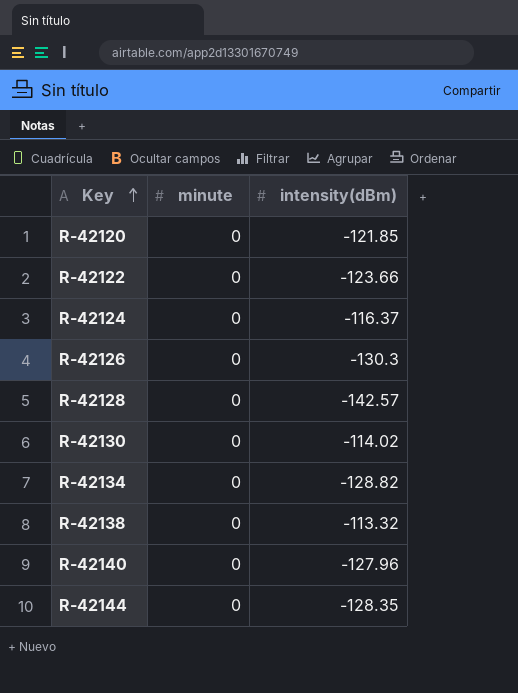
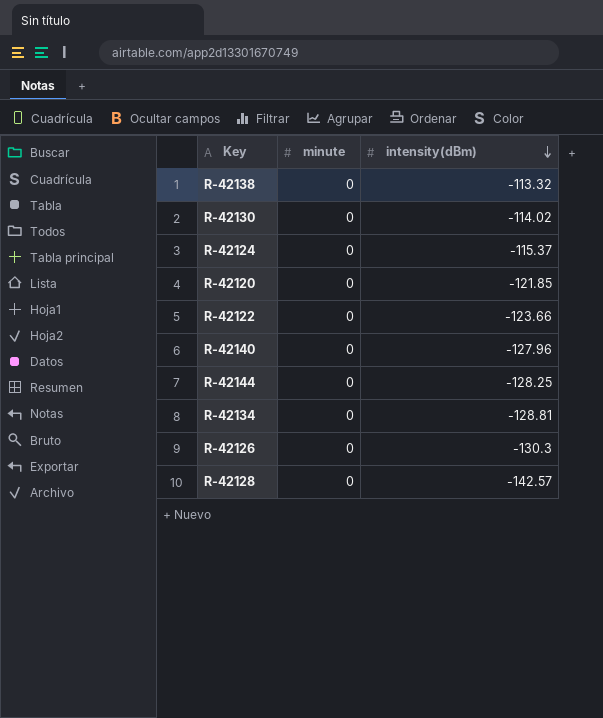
row order: Key ascending -> intensity(dBm) descending
R-42124 | intensity(dBm): -116.37 -> -115.37
R-42144 | intensity(dBm): -128.35 -> -128.25
R-42134 | intensity(dBm): -128.82 -> -128.81

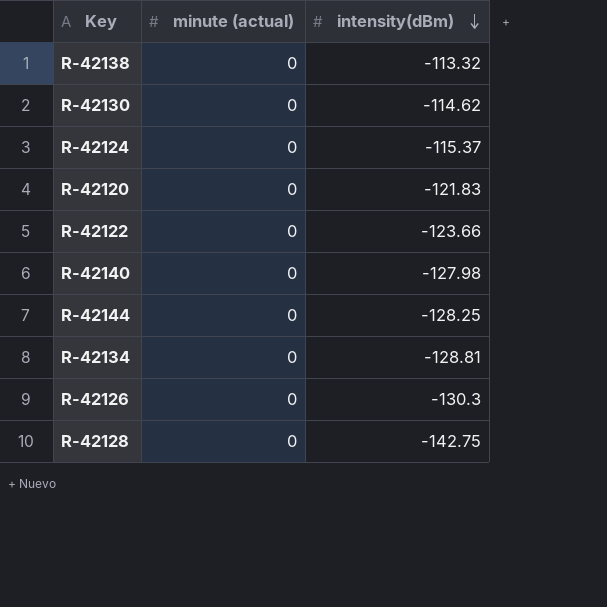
column name: minute -> minute (actual)
R-42130 | intensity(dBm): -114.02 -> -114.62
R-42120 | intensity(dBm): -121.85 -> -121.83
R-42140 | intensity(dBm): -127.96 -> -127.98
R-42128 | intensity(dBm): -142.57 -> -142.75

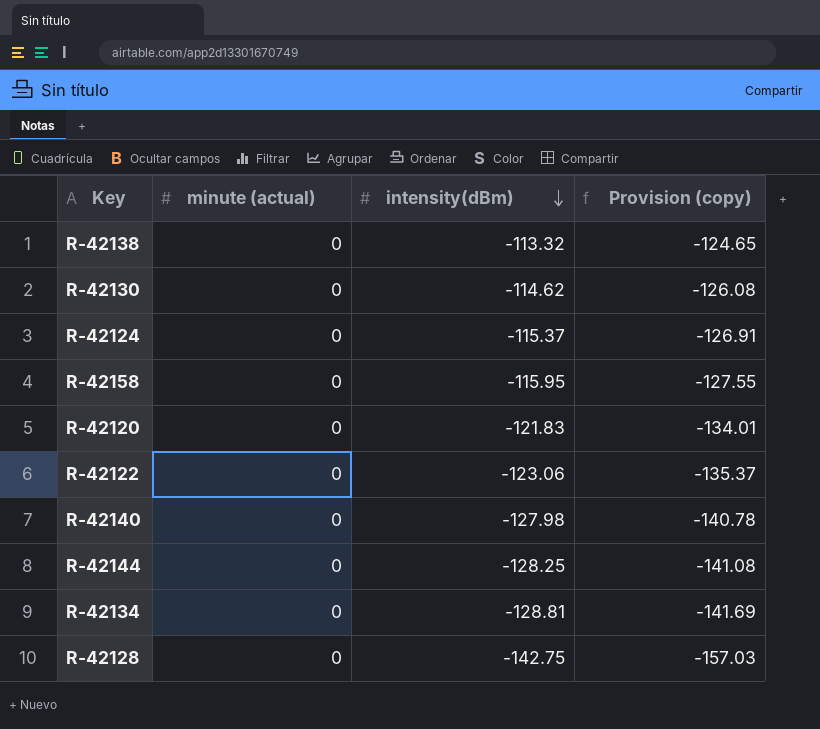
column Provision (copy) | formula: none -> [intensity(dBm)] * 1.1
row R-42126: 0 | -130.3 -> none
row R-42158: none -> 0 | -115.95 | -127.55
R-42122 | intensity(dBm): -123.66 -> -123.06

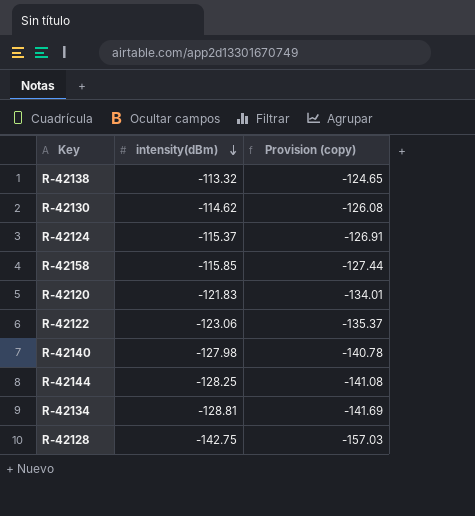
column minute (actual) | position: 2 -> none
R-42158 | intensity(dBm): -115.95 -> -115.85
R-42158 | Provision (copy): -127.55 -> -127.44

